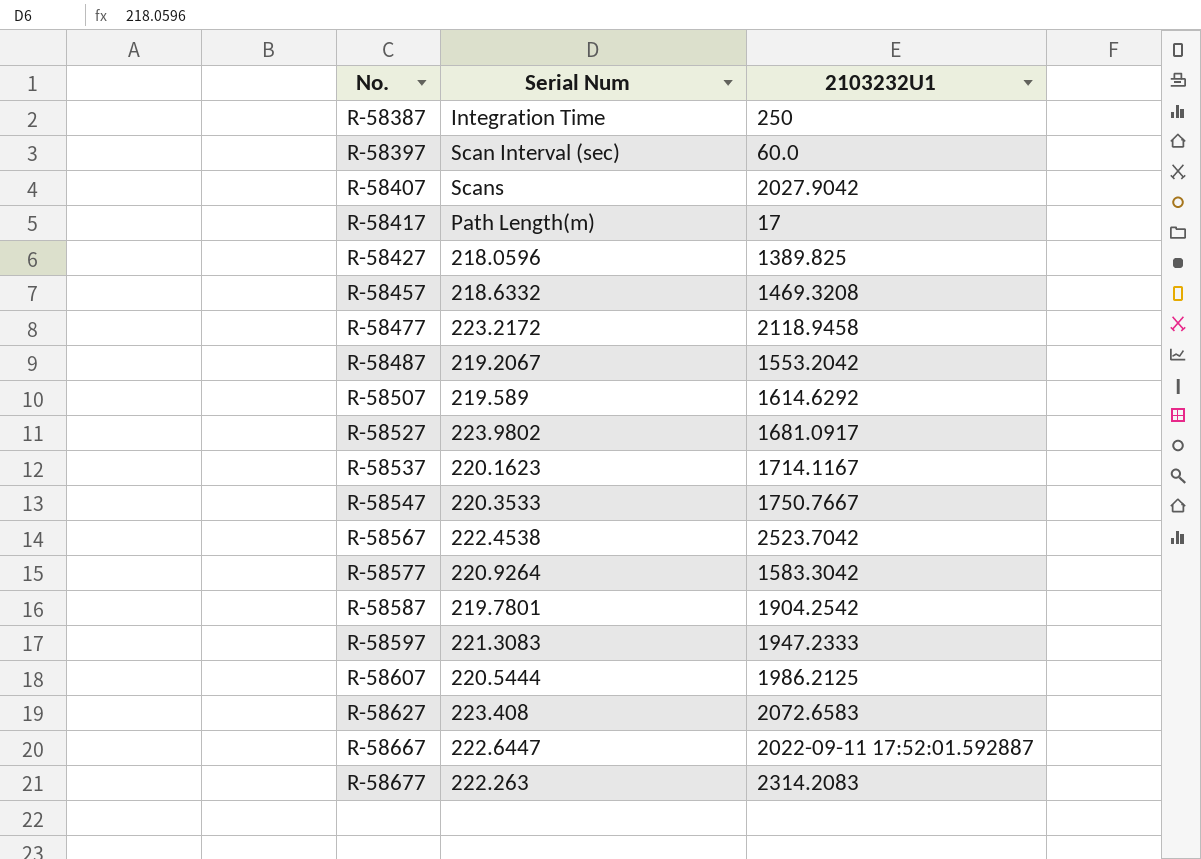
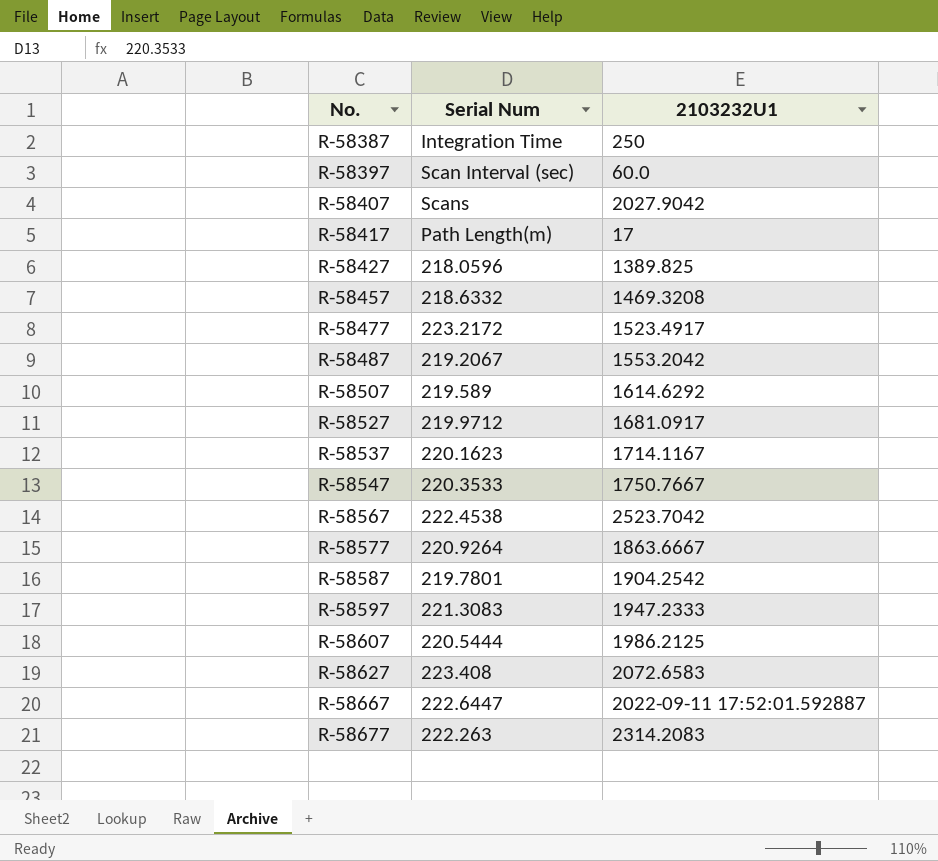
R-58477 | 2103232U1: 2118.9458 -> 1523.4917
R-58527 | Serial Num: 223.9802 -> 219.9712
R-58577 | 2103232U1: 1583.3042 -> 1863.6667

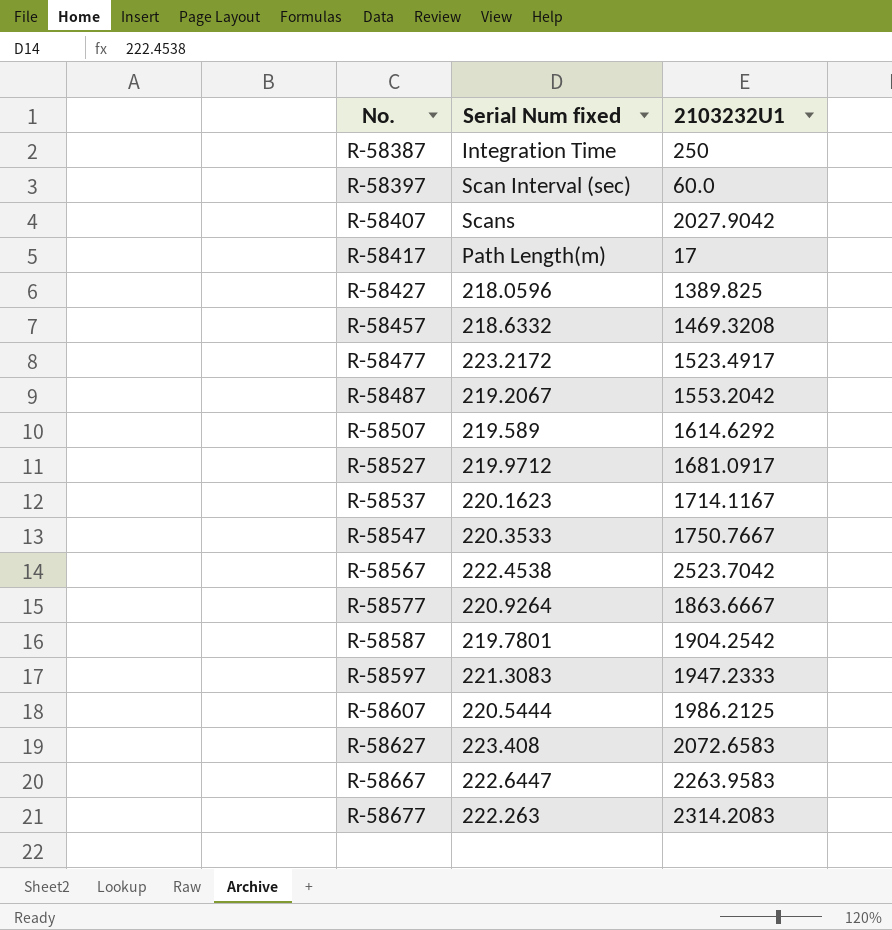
column name: Serial Num -> Serial Num fixed
R-58667 | 2103232U1: 2022-09-11 17:52:01.592887 -> 2263.9583

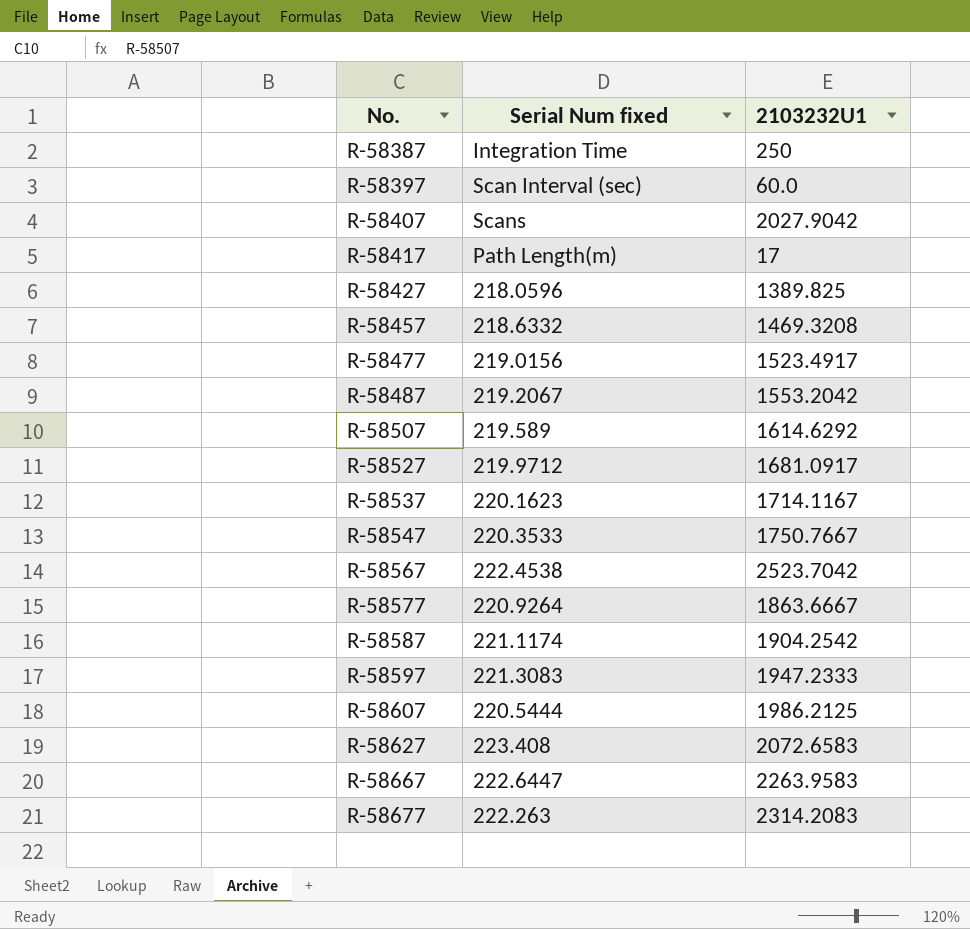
R-58477 | Serial Num fixed: 223.2172 -> 219.0156
R-58587 | Serial Num fixed: 219.7801 -> 221.1174

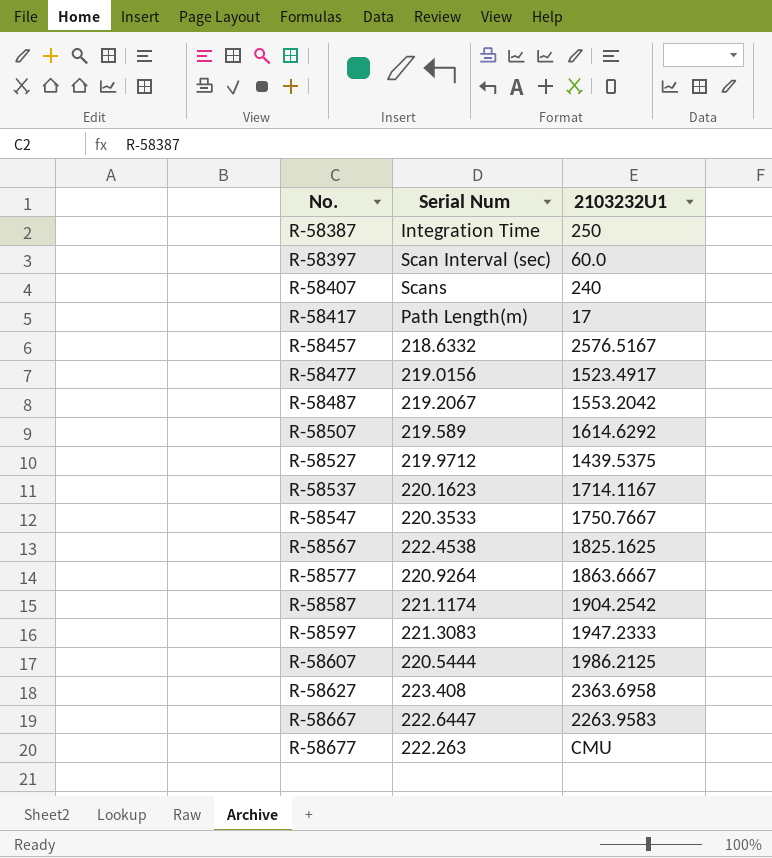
column name: Serial Num fixed -> Serial Num
row R-58427: 218.0596 | 1389.825 -> none
R-58407 | 2103232U1: 2027.9042 -> 240
R-58457 | 2103232U1: 1469.3208 -> 2576.5167
R-58527 | 2103232U1: 1681.0917 -> 1439.5375
R-58567 | 2103232U1: 2523.7042 -> 1825.1625
R-58627 | 2103232U1: 2072.6583 -> 2363.6958
R-58677 | 2103232U1: 2314.2083 -> CMU

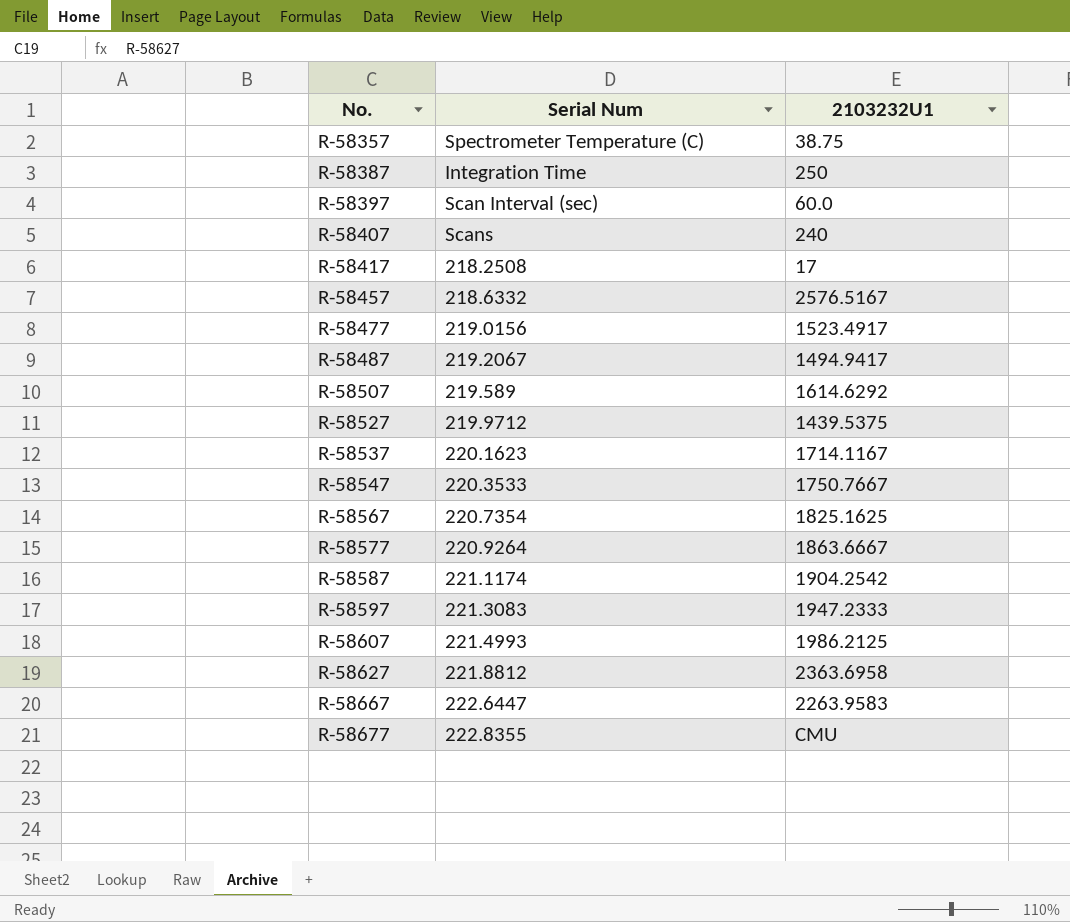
row R-58357: none -> Spectrometer Temperature (C) | 38.75
R-58417 | Serial Num: Path Length(m) -> 218.2508
R-58487 | 2103232U1: 1553.2042 -> 1494.9417
R-58567 | Serial Num: 222.4538 -> 220.7354
R-58607 | Serial Num: 220.5444 -> 221.4993
R-58627 | Serial Num: 223.408 -> 221.8812
R-58677 | Serial Num: 222.263 -> 222.8355

